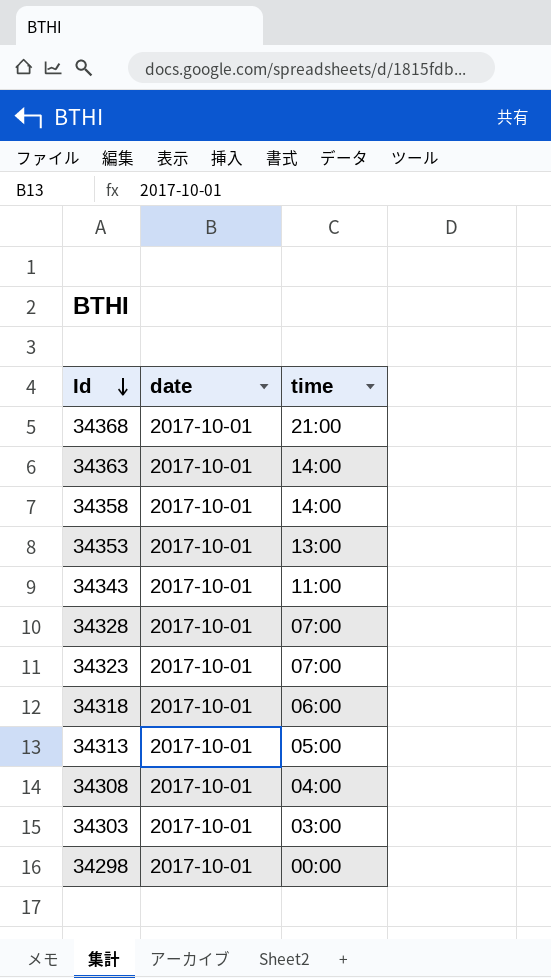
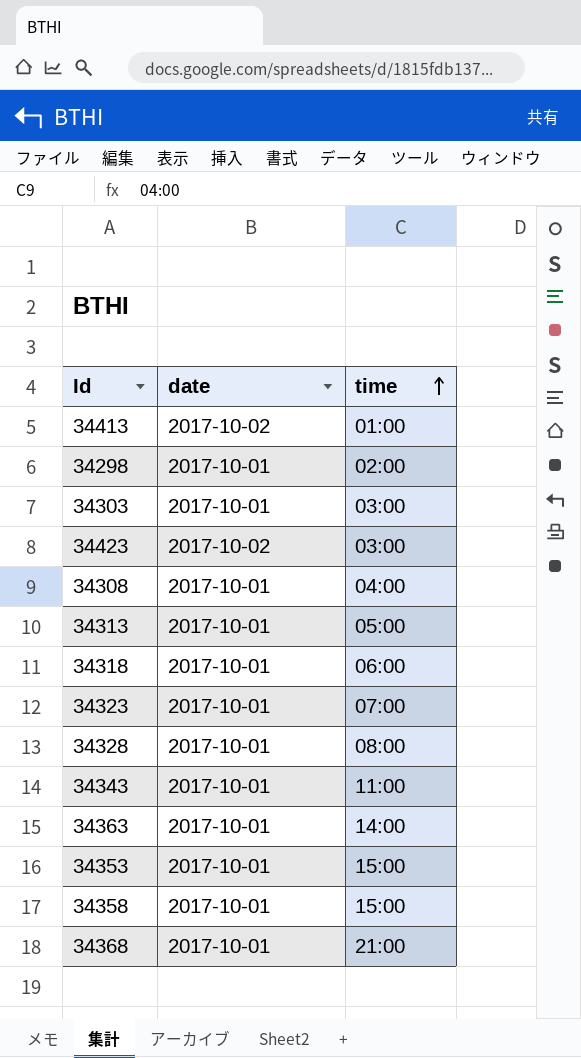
row order: Id descending -> time ascending
row 34413: none -> 2017-10-02 | 01:00
34298 | time: 00:00 -> 02:00
row 34423: none -> 2017-10-02 | 03:00
34328 | time: 07:00 -> 08:00
34353 | time: 13:00 -> 15:00
34358 | time: 14:00 -> 15:00

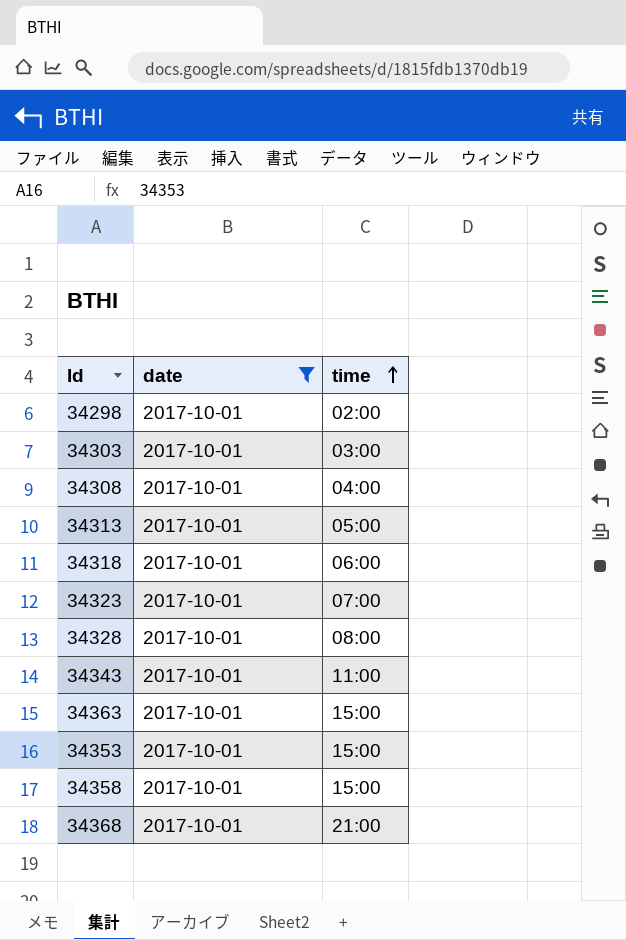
filter: none -> date = 2017-10-01
34363 | time: 14:00 -> 15:00

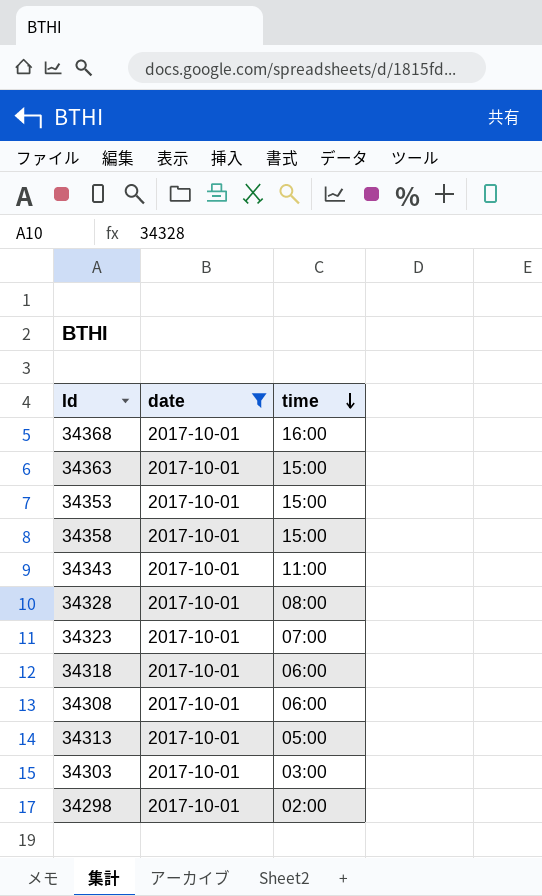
row order: time ascending -> time descending
34368 | time: 21:00 -> 16:00
34308 | time: 04:00 -> 06:00

